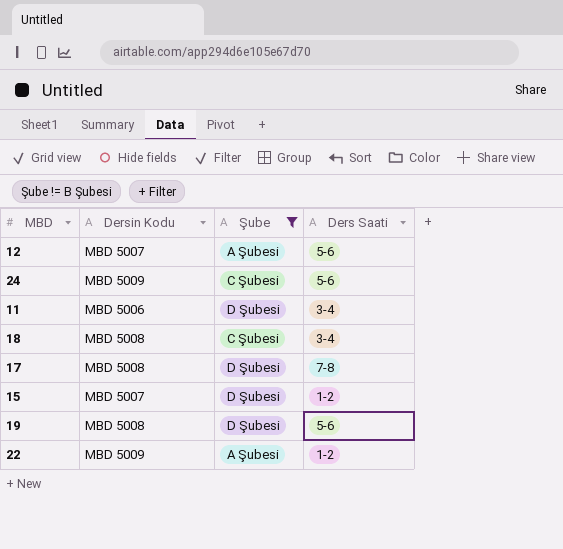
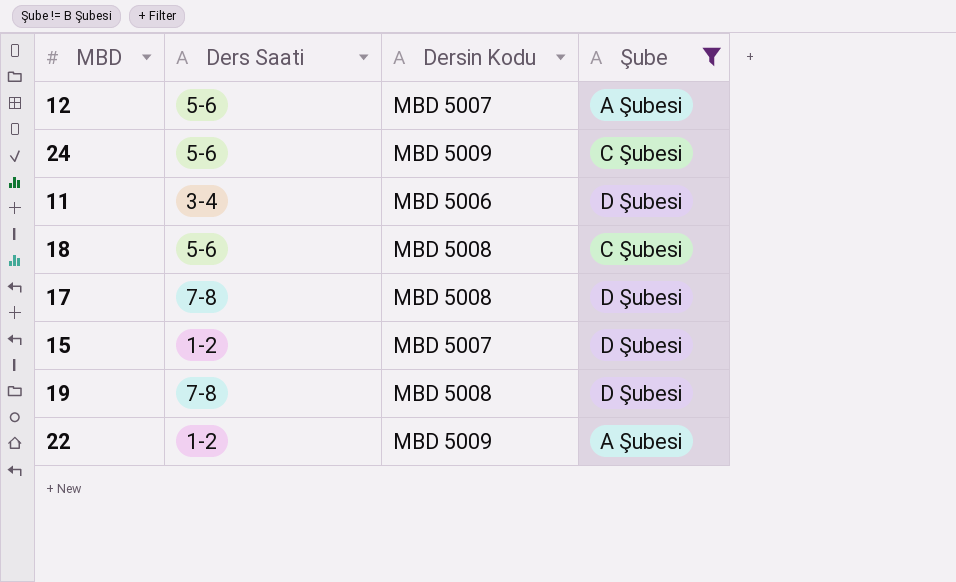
column Ders Saati | position: 4 -> 2
18 | Ders Saati: 3-4 -> 5-6
19 | Ders Saati: 5-6 -> 7-8

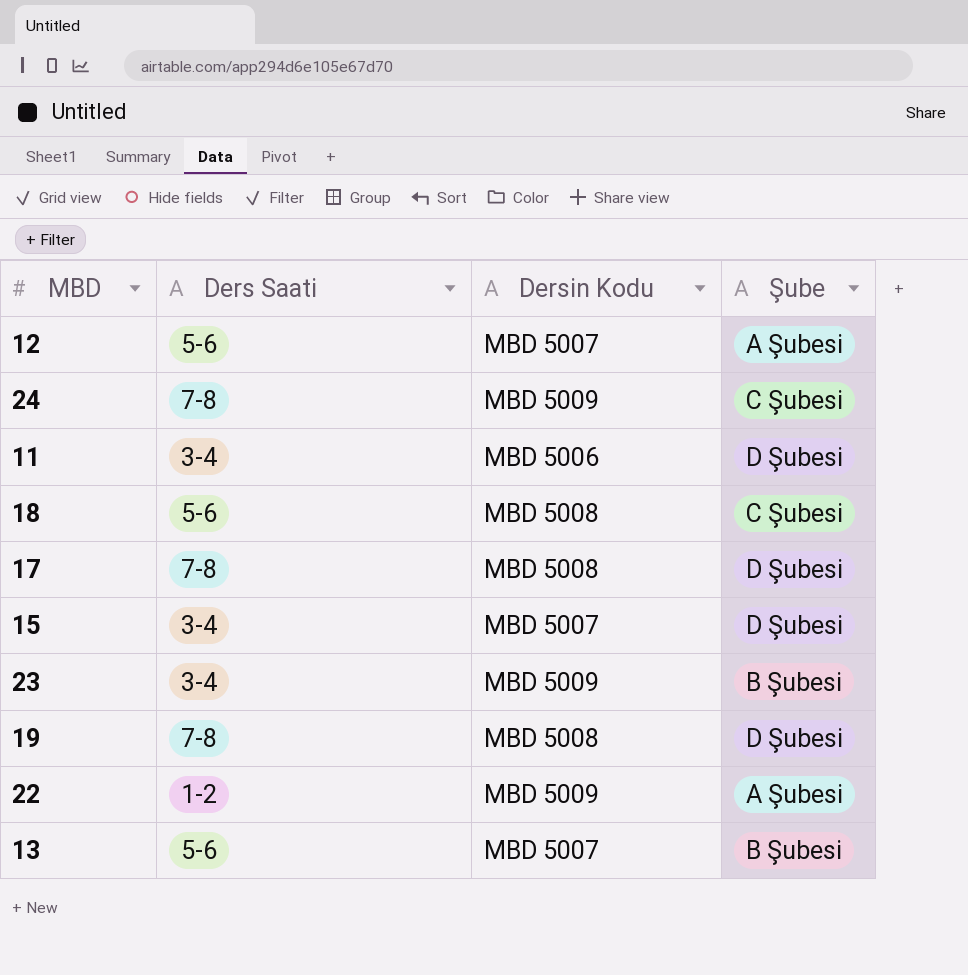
filter: Şube != B Şubesi -> none
24 | Ders Saati: 5-6 -> 7-8
15 | Ders Saati: 1-2 -> 3-4

